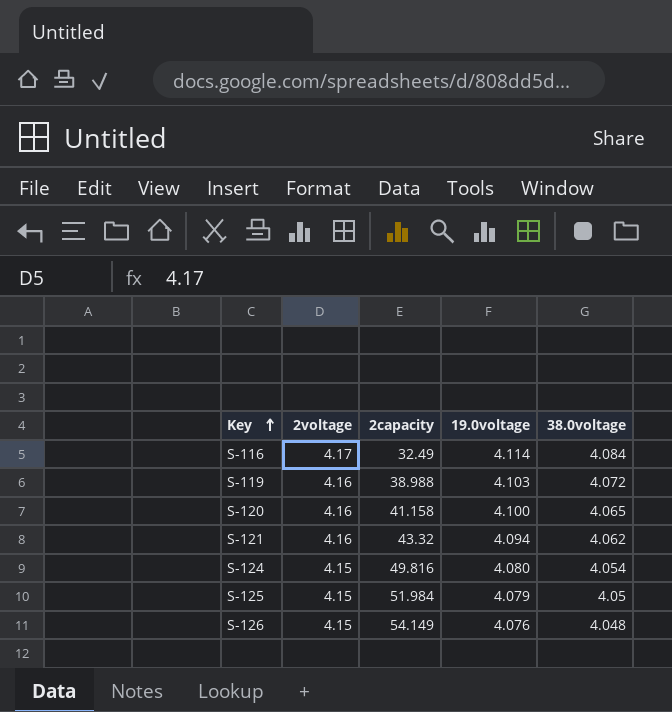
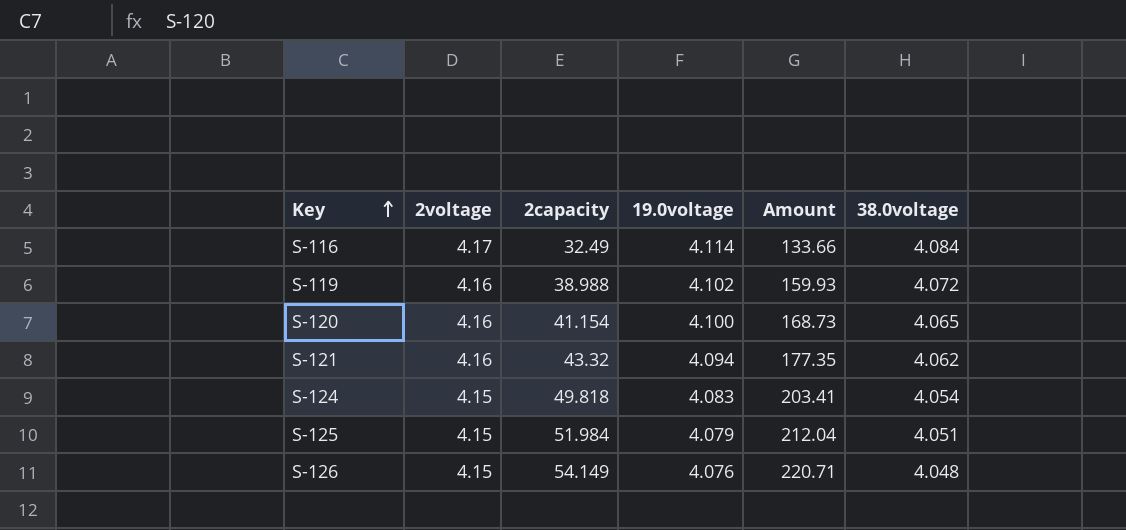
column Amount | formula: none -> [2capacity] * [19.0voltage]
S-119 | 19.0voltage: 4.103 -> 4.102
S-120 | 2capacity: 41.158 -> 41.154
S-124 | 2capacity: 49.816 -> 49.818
S-124 | 19.0voltage: 4.080 -> 4.083
S-125 | 38.0voltage: 4.05 -> 4.051

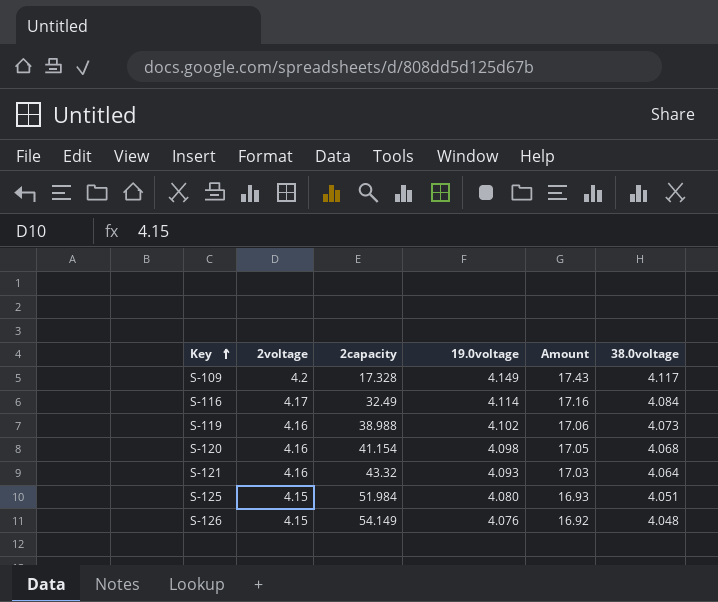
column Amount | formula: [2capacity] * [19.0voltage] -> [2voltage] * [19.0voltage]
row S-124: 4.15 | 49.818 | 4.083 | 203.41 | 4.054 -> none
row S-109: none -> 4.2 | 17.328 | 4.149 | 17.43 | 4.117
S-119 | 38.0voltage: 4.072 -> 4.073
S-120 | 19.0voltage: 4.100 -> 4.098
S-120 | 38.0voltage: 4.065 -> 4.068
S-121 | 19.0voltage: 4.094 -> 4.093
S-121 | 38.0voltage: 4.062 -> 4.064
S-125 | 19.0voltage: 4.079 -> 4.080

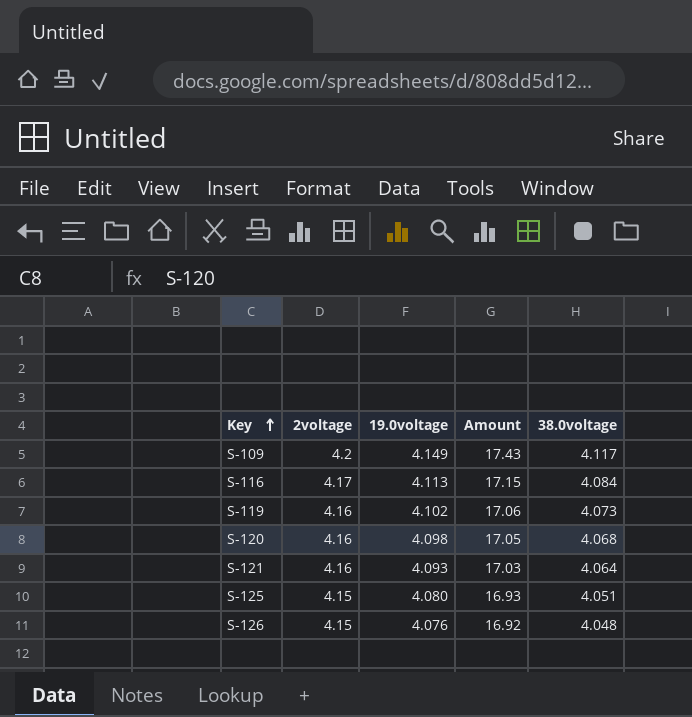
column 2capacity | position: 3 -> none
S-116 | 19.0voltage: 4.114 -> 4.113
S-116 | Amount: 17.16 -> 17.15

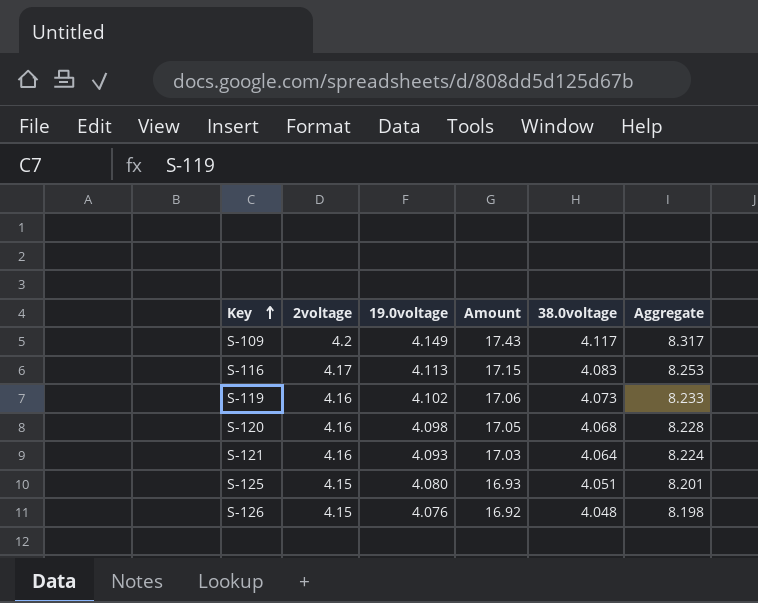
column Aggregate | formula: none -> [2voltage] + [38.0voltage]
S-116 | 38.0voltage: 4.084 -> 4.083

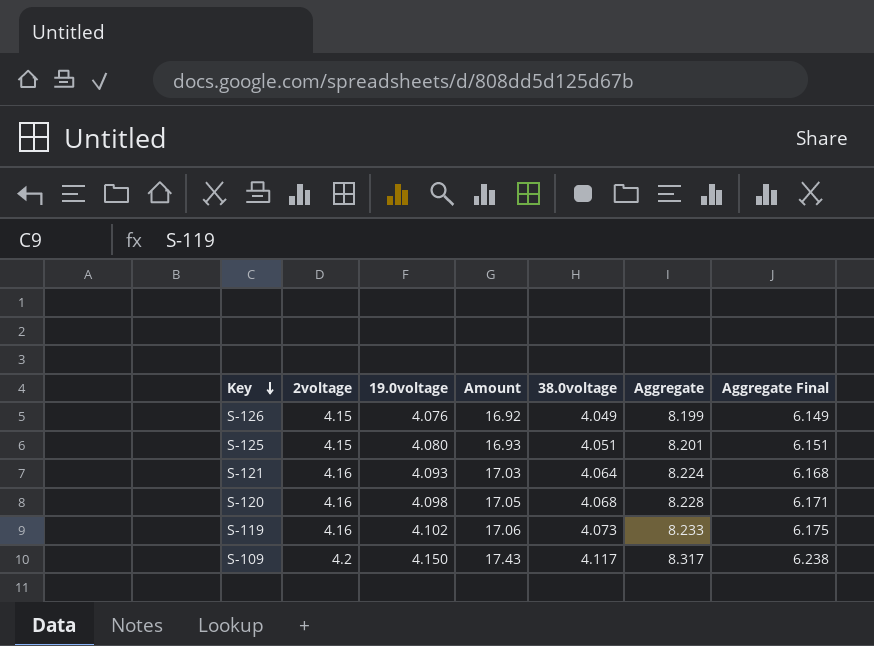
row order: Key ascending -> Key descending
column Aggregate Final | formula: none -> [Aggregate] * 0.75
row S-116: 4.17 | 4.113 | 17.15 | 4.083 | 8.253 -> none
S-126 | 38.0voltage: 4.048 -> 4.049
S-126 | Aggregate: 8.198 -> 8.199
S-109 | 19.0voltage: 4.149 -> 4.150

